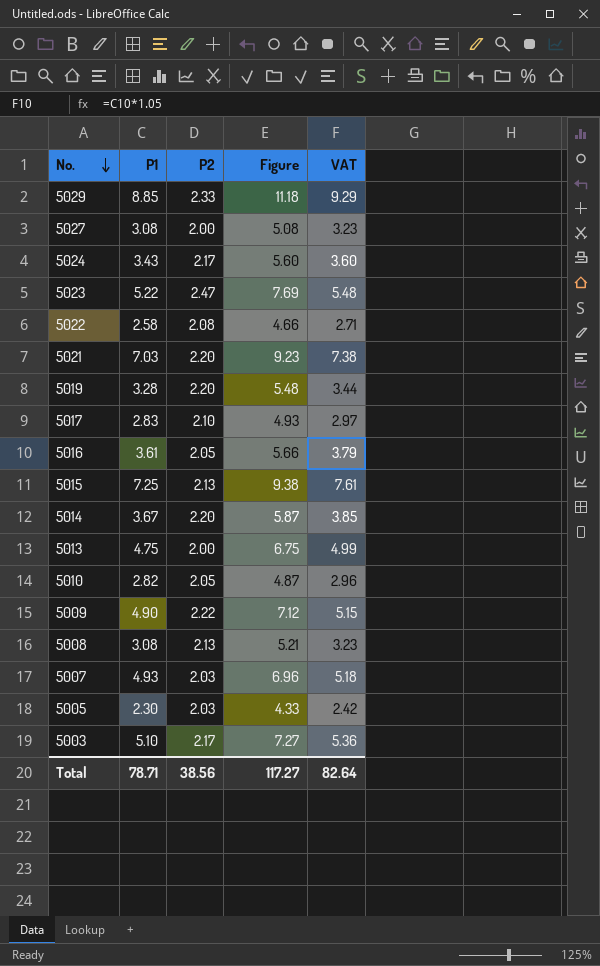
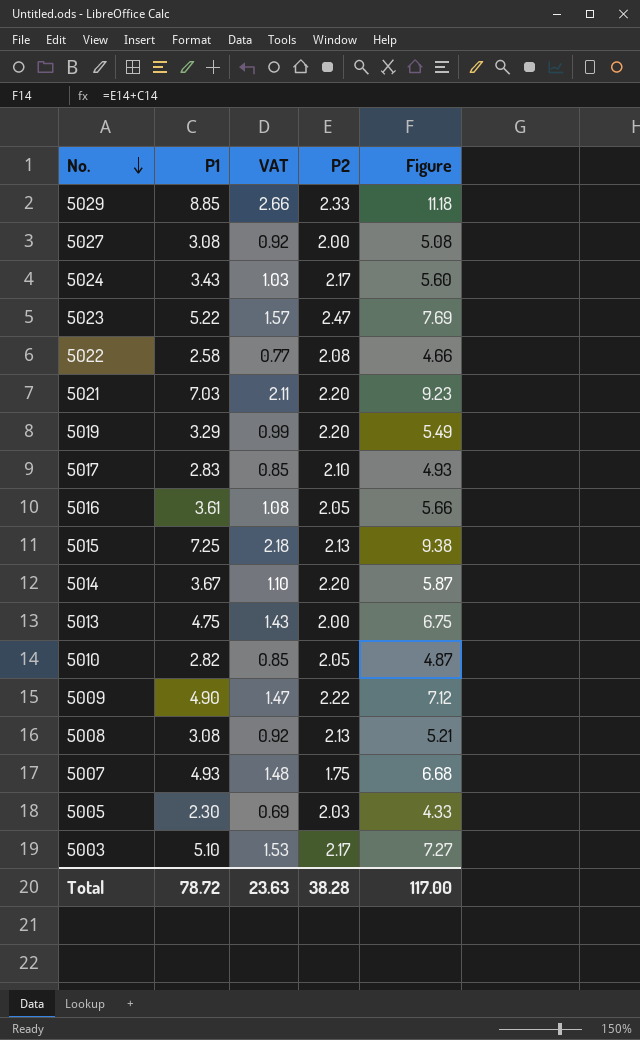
column VAT | formula: [P1] * 1.05 -> [P1] * 0.3
column VAT | position: 5 -> 3
5019 | P1: 3.28 -> 3.29
5019 | Figure: 5.48 -> 5.49
5007 | P2: 2.03 -> 1.75
5007 | Figure: 6.96 -> 6.68
Total | P1: 78.71 -> 78.72
Total | VAT: 82.64 -> 23.63
Total | P2: 38.56 -> 38.28
Total | Figure: 117.27 -> 117.00

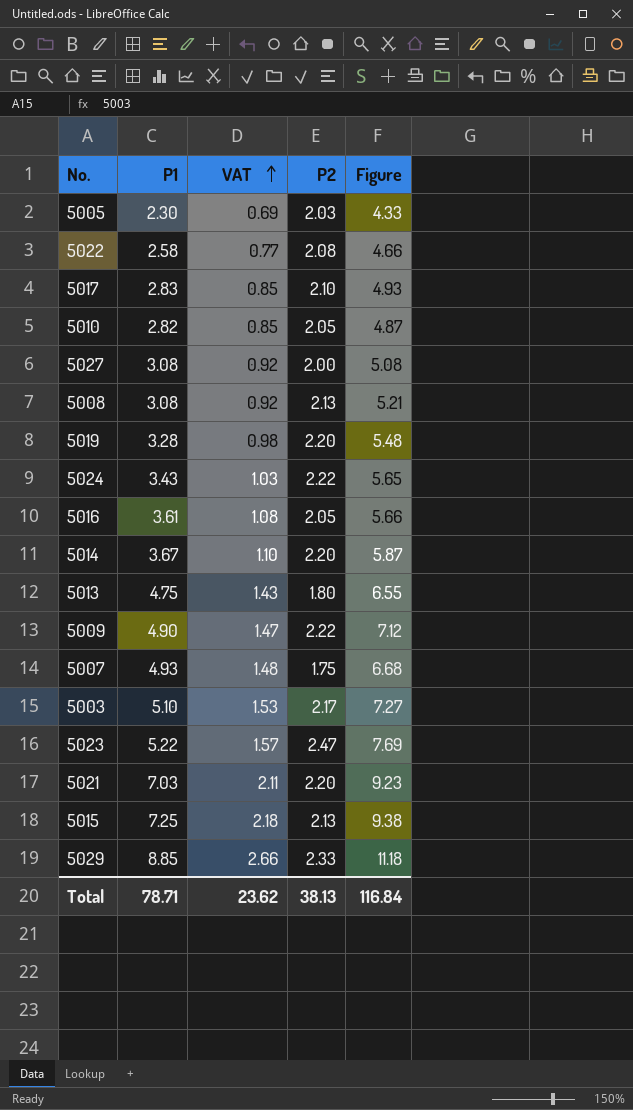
row order: No. descending -> VAT ascending
5019 | P1: 3.29 -> 3.28
5019 | VAT: 0.99 -> 0.98
5019 | Figure: 5.49 -> 5.48
5024 | P2: 2.17 -> 2.22
5024 | Figure: 5.60 -> 5.65
5013 | P2: 2.00 -> 1.80
5013 | Figure: 6.75 -> 6.55
Total | P1: 78.72 -> 78.71
Total | VAT: 23.63 -> 23.62
Total | P2: 38.28 -> 38.13
Total | Figure: 117.00 -> 116.84

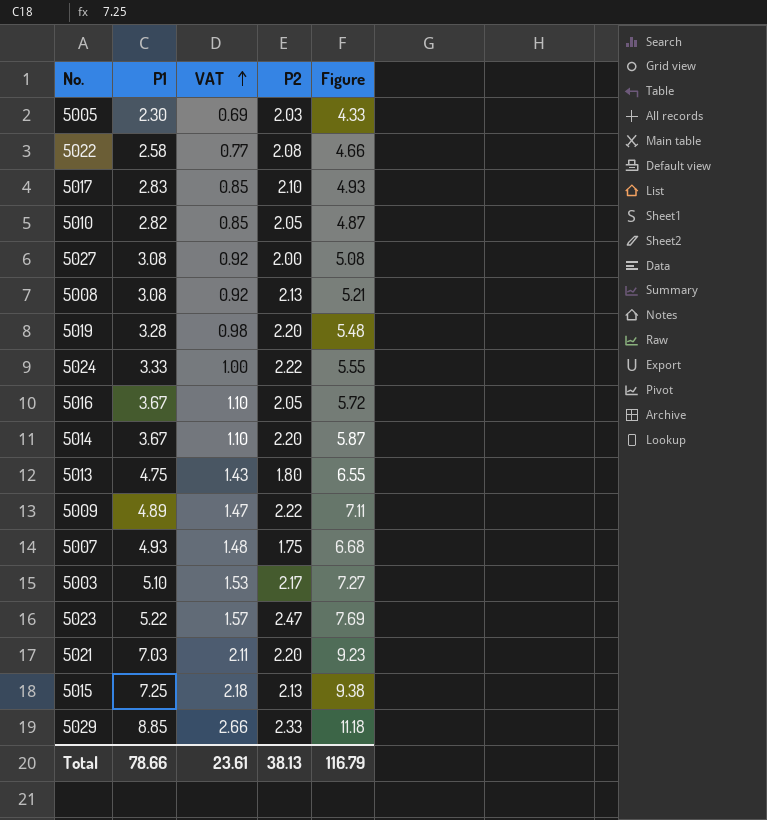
5024 | P1: 3.43 -> 3.33
5024 | VAT: 1.03 -> 1.00
5024 | Figure: 5.65 -> 5.55
5016 | P1: 3.61 -> 3.67
5016 | VAT: 1.08 -> 1.10
5016 | Figure: 5.66 -> 5.72
5009 | P1: 4.90 -> 4.89
5009 | Figure: 7.12 -> 7.11
Total | P1: 78.71 -> 78.66
Total | VAT: 23.62 -> 23.61
Total | Figure: 116.84 -> 116.79

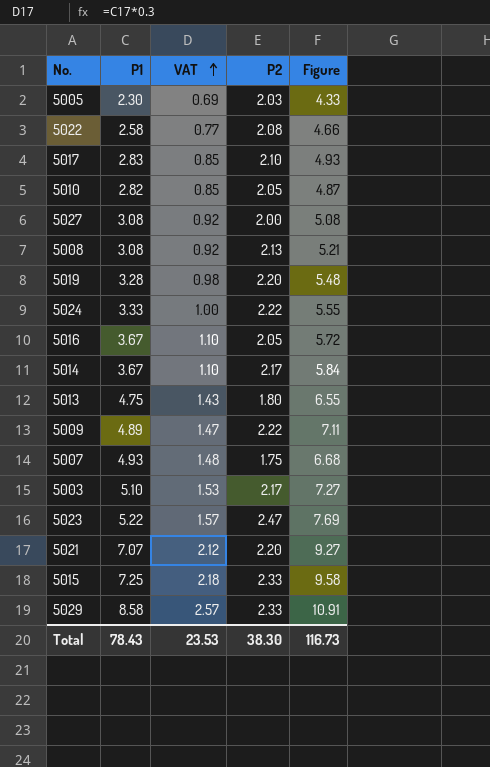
5014 | P2: 2.20 -> 2.17
5014 | Figure: 5.87 -> 5.84
5021 | P1: 7.03 -> 7.07
5021 | VAT: 2.11 -> 2.12
5021 | Figure: 9.23 -> 9.27
5015 | P2: 2.13 -> 2.33
5015 | Figure: 9.38 -> 9.58
5029 | P1: 8.85 -> 8.58
5029 | VAT: 2.66 -> 2.57
5029 | Figure: 11.18 -> 10.91
Total | P1: 78.66 -> 78.43
Total | VAT: 23.61 -> 23.53
Total | P2: 38.13 -> 38.30
Total | Figure: 116.79 -> 116.73

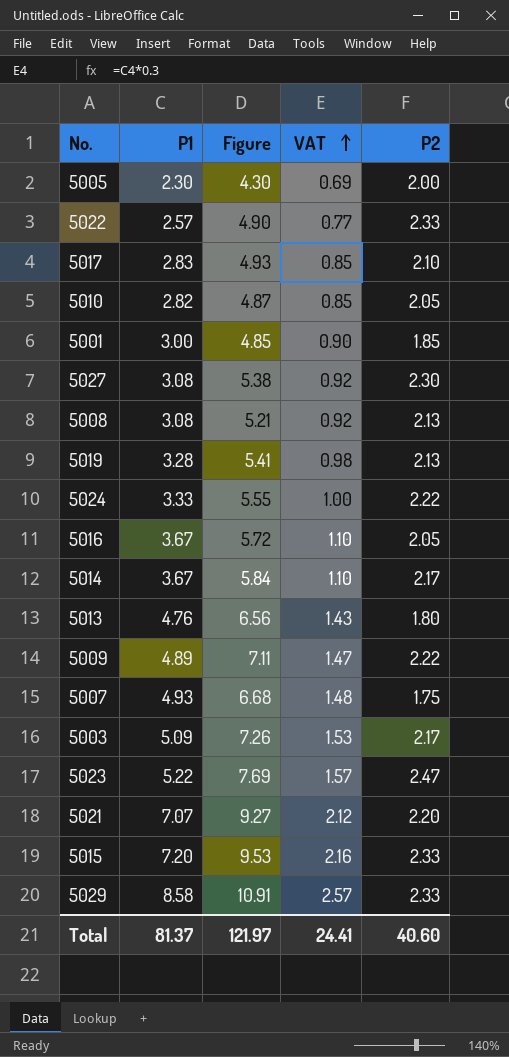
column Figure | position: 5 -> 3
5005 | Figure: 4.33 -> 4.30
5005 | P2: 2.03 -> 2.00
5022 | P1: 2.58 -> 2.57
5022 | Figure: 4.66 -> 4.90
5022 | P2: 2.08 -> 2.33
row 5001: none -> 3.00 | 4.85 | 0.90 | 1.85
5027 | Figure: 5.08 -> 5.38
5027 | P2: 2.00 -> 2.30
5019 | Figure: 5.48 -> 5.41
5019 | P2: 2.20 -> 2.13
5013 | P1: 4.75 -> 4.76
5013 | Figure: 6.55 -> 6.56
5003 | P1: 5.10 -> 5.09
5003 | Figure: 7.27 -> 7.26
5015 | P1: 7.25 -> 7.20
5015 | Figure: 9.58 -> 9.53
5015 | VAT: 2.18 -> 2.16
Total | P1: 78.43 -> 81.37
Total | Figure: 116.73 -> 121.97
Total | VAT: 23.53 -> 24.41
Total | P2: 38.30 -> 40.60

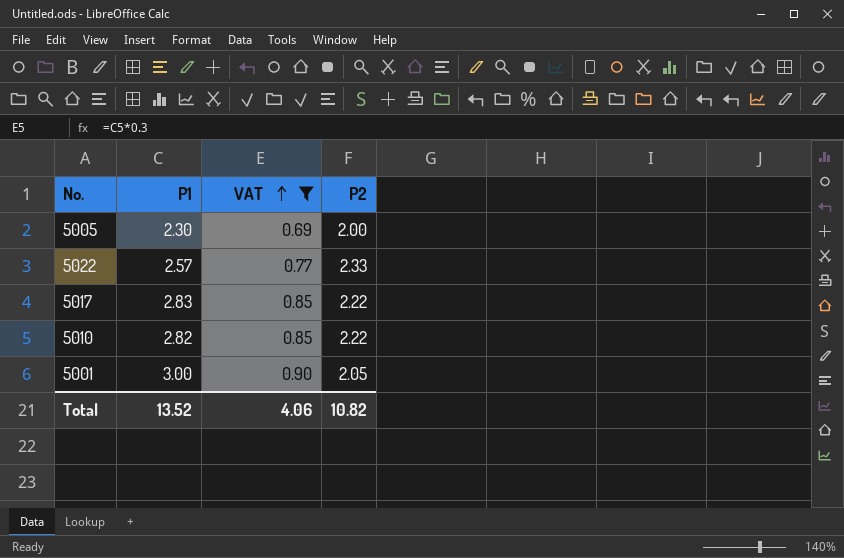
filter: none -> VAT <= 0.90
column Figure | formula: [P1] + [P2] -> none
5017 | P2: 2.10 -> 2.22
5010 | P2: 2.05 -> 2.22
5001 | P2: 1.85 -> 2.05
Total | P1: 81.37 -> 13.52
Total | VAT: 24.41 -> 4.06
Total | P2: 40.60 -> 10.82

